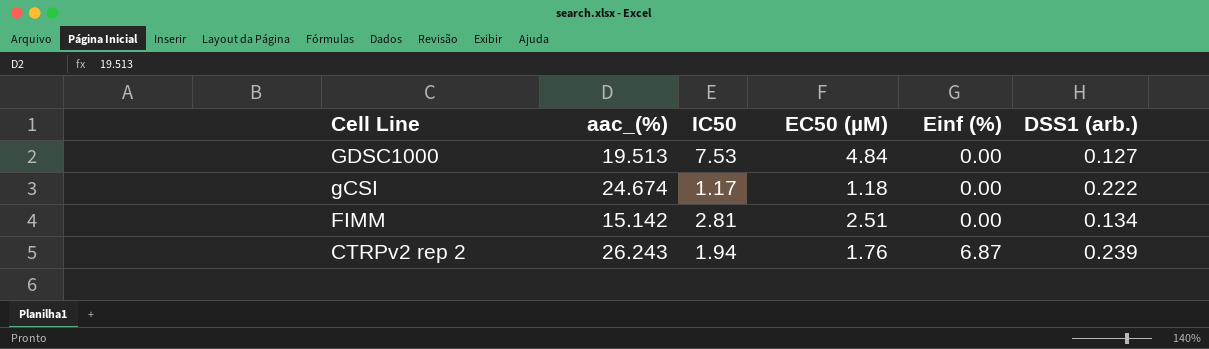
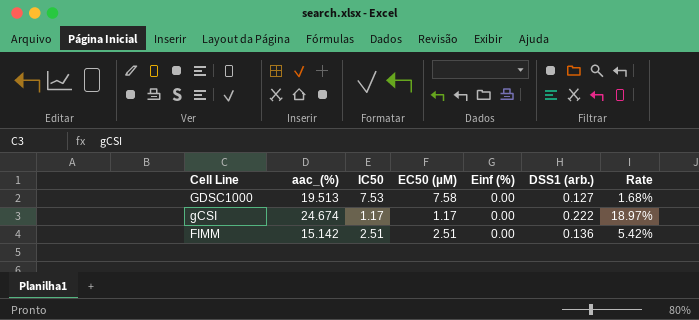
column Rate | formula: none -> [DSS1 (arb.)] / [EC50 (µM)]
row CTRPv2 rep 2: 26.243 | 1.94 | 1.76 | 6.87 | 0.239 -> none
GDSC1000 | EC50 (µM): 4.84 -> 7.58
gCSI | EC50 (µM): 1.18 -> 1.17
FIMM | IC50: 2.81 -> 2.51
FIMM | DSS1 (arb.): 0.134 -> 0.136

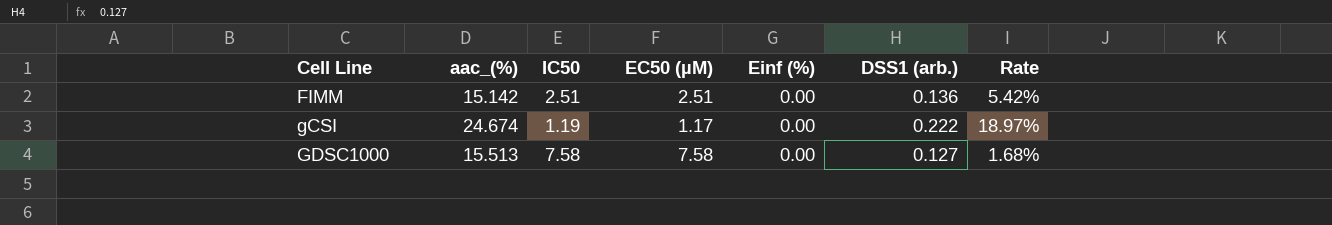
row order: Cell Line descending -> Cell Line ascending
gCSI | IC50: 1.17 -> 1.19
GDSC1000 | aac_(%): 19.513 -> 15.513
GDSC1000 | IC50: 7.53 -> 7.58

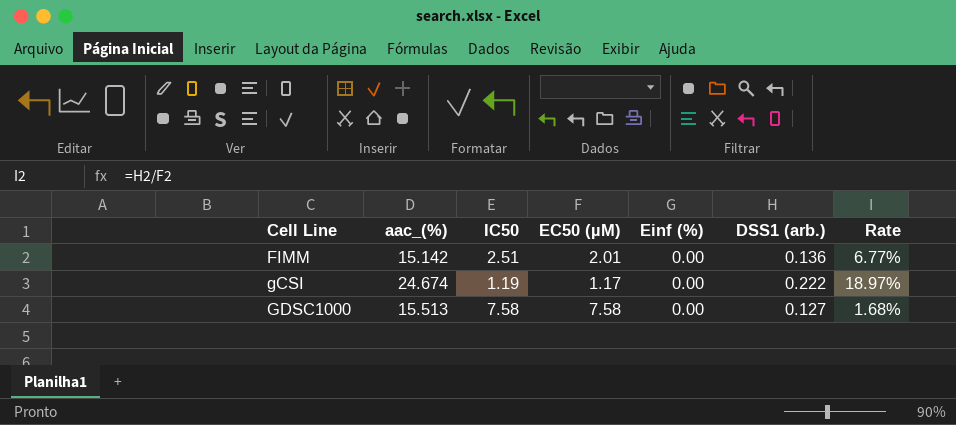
FIMM | EC50 (µM): 2.51 -> 2.01
FIMM | Rate: 5.42% -> 6.77%

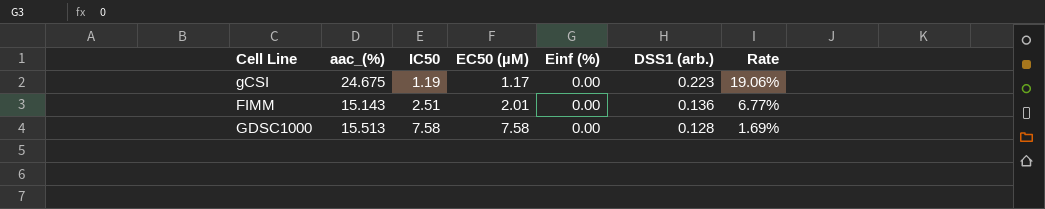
row order: Cell Line ascending -> IC50 ascending
gCSI | aac_(%): 24.674 -> 24.675
gCSI | DSS1 (arb.): 0.222 -> 0.223
gCSI | Rate: 18.97% -> 19.06%
FIMM | aac_(%): 15.142 -> 15.143
GDSC1000 | DSS1 (arb.): 0.127 -> 0.128
GDSC1000 | Rate: 1.68% -> 1.69%

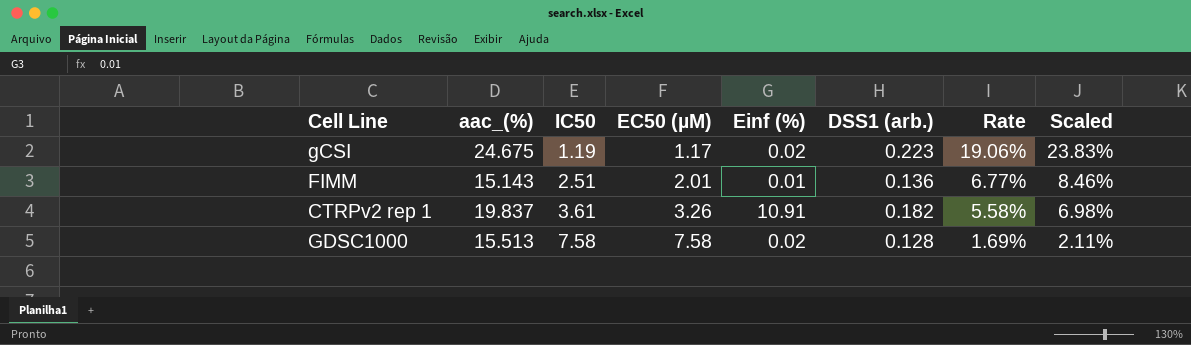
column Scaled | formula: none -> [Rate] * 1.25
gCSI | Einf (%): 0.00 -> 0.02
FIMM | Einf (%): 0.00 -> 0.01
row CTRPv2 rep 1: none -> 19.837 | 3.61 | 3.26 | 10.91 | 0.182 | 5.58% | 6.98%
GDSC1000 | Einf (%): 0.00 -> 0.02

